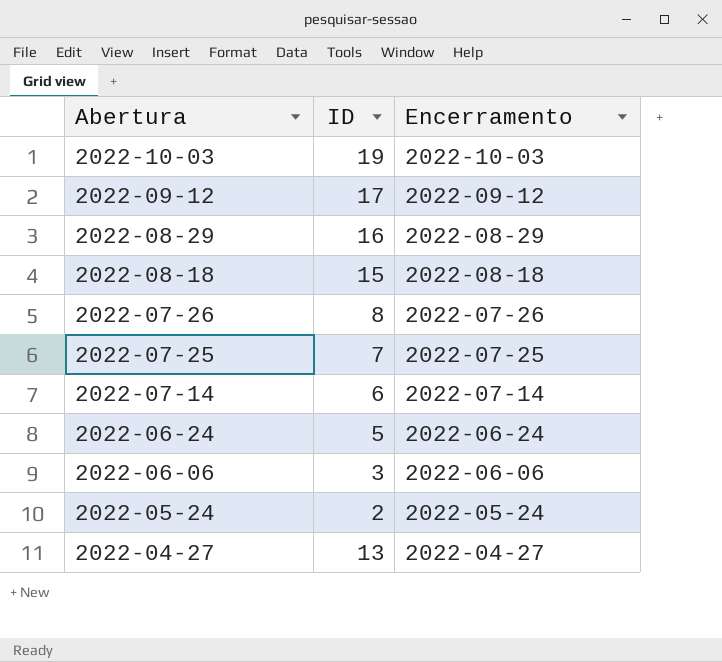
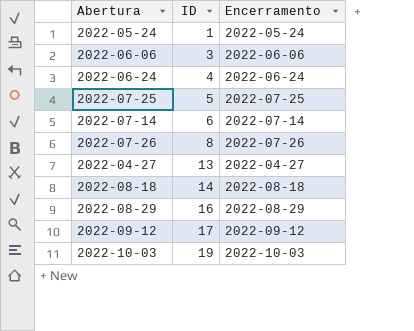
row order: Abertura descending -> ID ascending
2022-05-24 | ID: 2 -> 1
2022-06-24 | ID: 5 -> 4
2022-07-25 | ID: 7 -> 5
2022-08-18 | ID: 15 -> 14

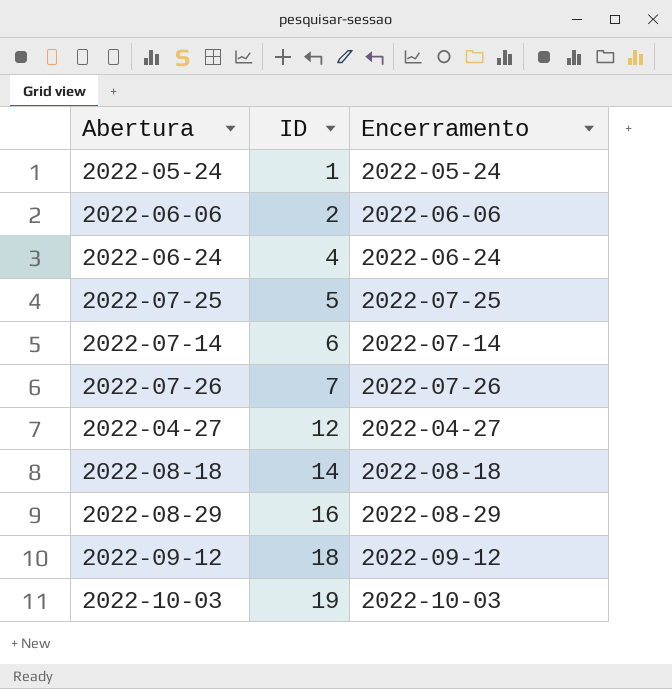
2022-06-06 | ID: 3 -> 2
2022-07-26 | ID: 8 -> 7
2022-04-27 | ID: 13 -> 12
2022-09-12 | ID: 17 -> 18

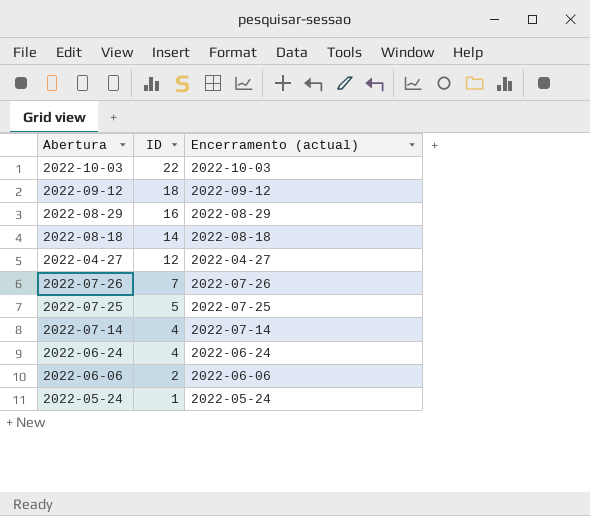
row order: ID ascending -> ID descending
column name: Encerramento -> Encerramento (actual)
2022-10-03 | ID: 19 -> 22
2022-07-14 | ID: 6 -> 4

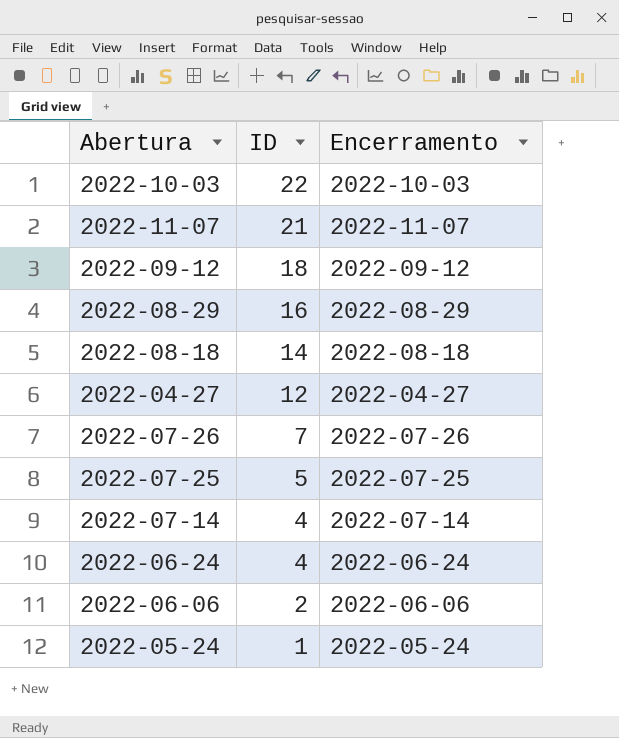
column name: Encerramento (actual) -> Encerramento
row 2022-11-07: none -> 21 | 2022-11-07

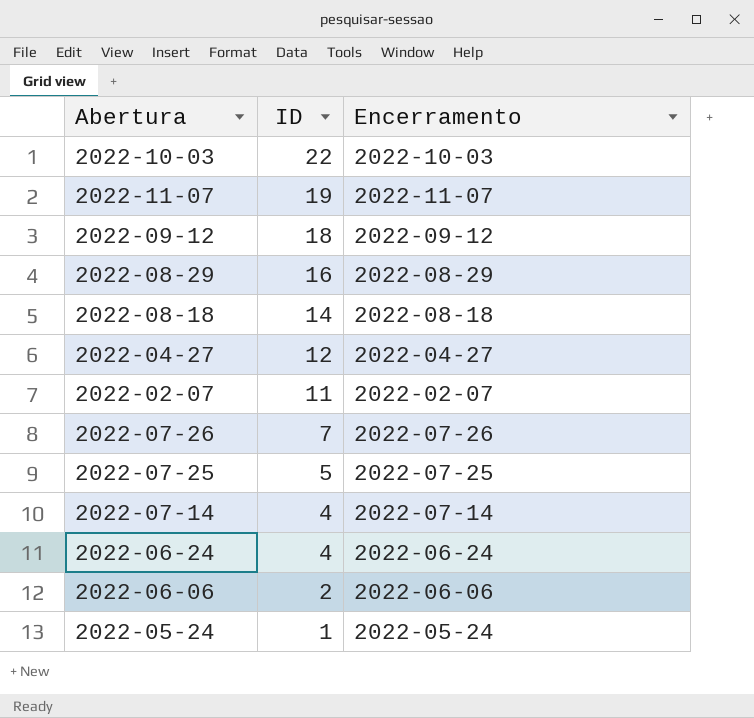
2022-11-07 | ID: 21 -> 19
row 2022-02-07: none -> 11 | 2022-02-07

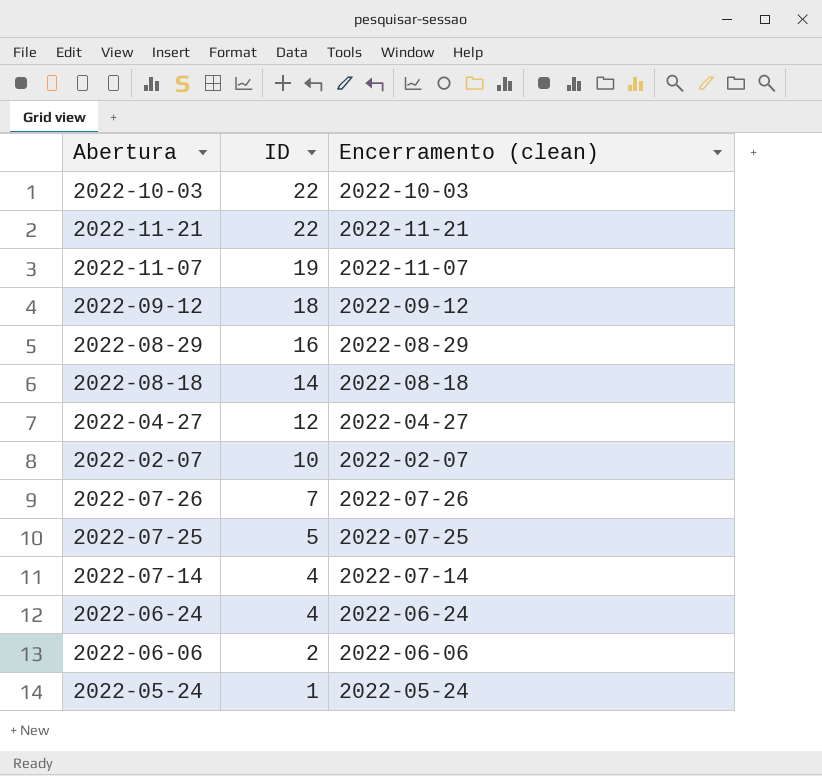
column name: Encerramento -> Encerramento (clean)
row 2022-11-21: none -> 22 | 2022-11-21
2022-02-07 | ID: 11 -> 10

